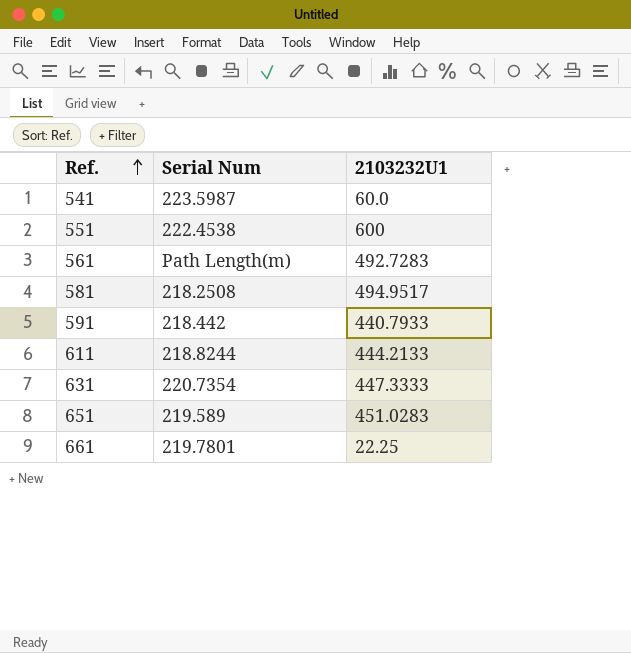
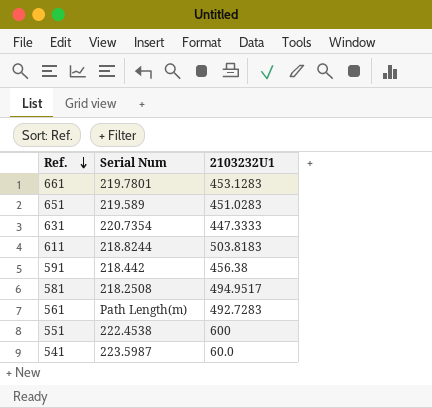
row order: Ref. ascending -> Ref. descending
661 | 2103232U1: 22.25 -> 453.1283
611 | 2103232U1: 444.2133 -> 503.8183
591 | 2103232U1: 440.7933 -> 456.38

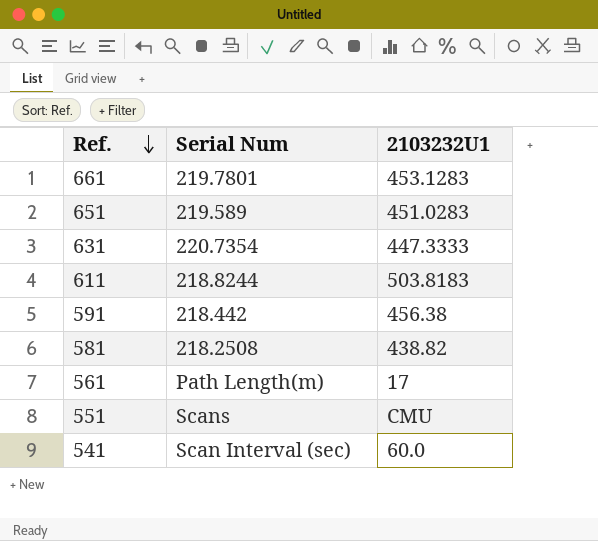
581 | 2103232U1: 494.9517 -> 438.82
561 | 2103232U1: 492.7283 -> 17
551 | Serial Num: 222.4538 -> Scans
551 | 2103232U1: 600 -> CMU
541 | Serial Num: 223.5987 -> Scan Interval (sec)

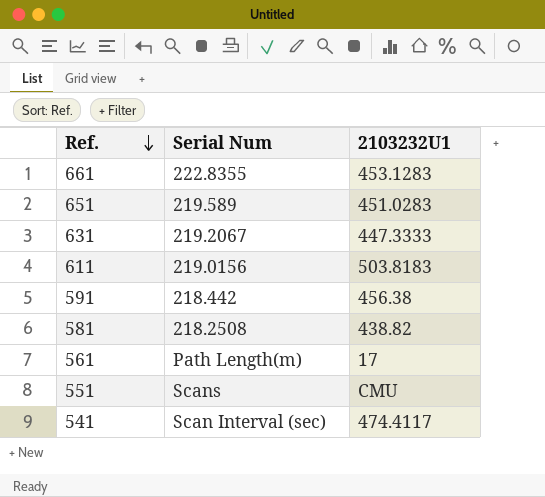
661 | Serial Num: 219.7801 -> 222.8355
631 | Serial Num: 220.7354 -> 219.2067
611 | Serial Num: 218.8244 -> 219.0156
541 | 2103232U1: 60.0 -> 474.4117

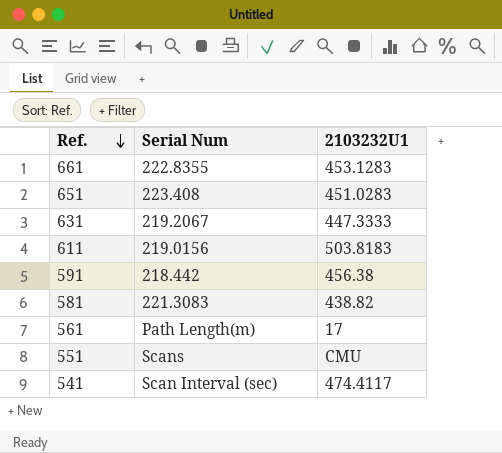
651 | Serial Num: 219.589 -> 223.408
581 | Serial Num: 218.2508 -> 221.3083

